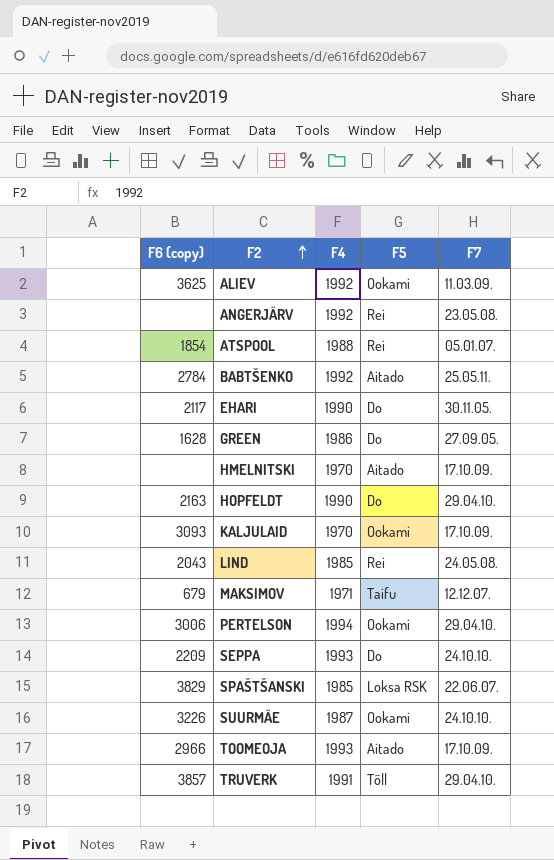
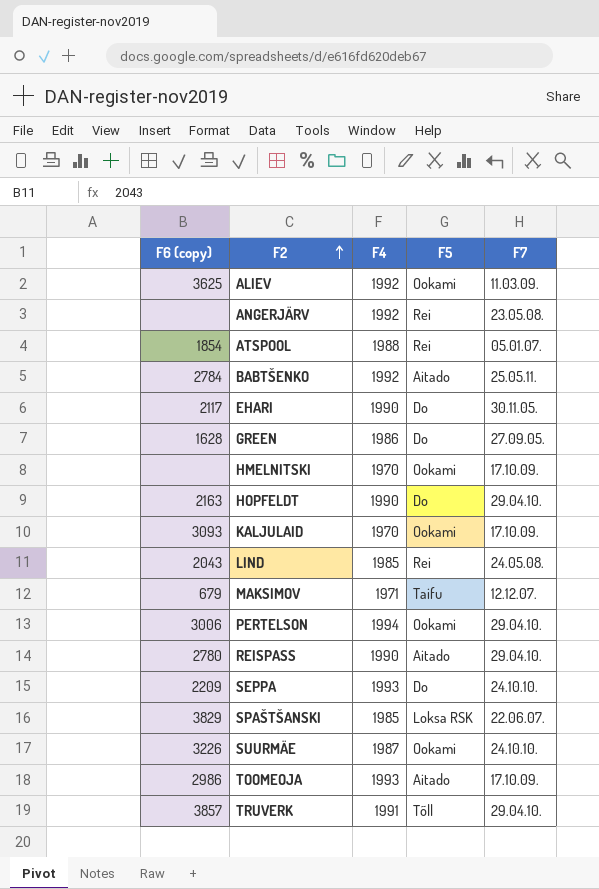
HMELNITSKI | F5: Aitado -> Ookami
row REISPASS: none -> 2780 | 1990 | Aitado | 29.04.10.
TOOMEOJA | F6 (copy): 2966 -> 2986

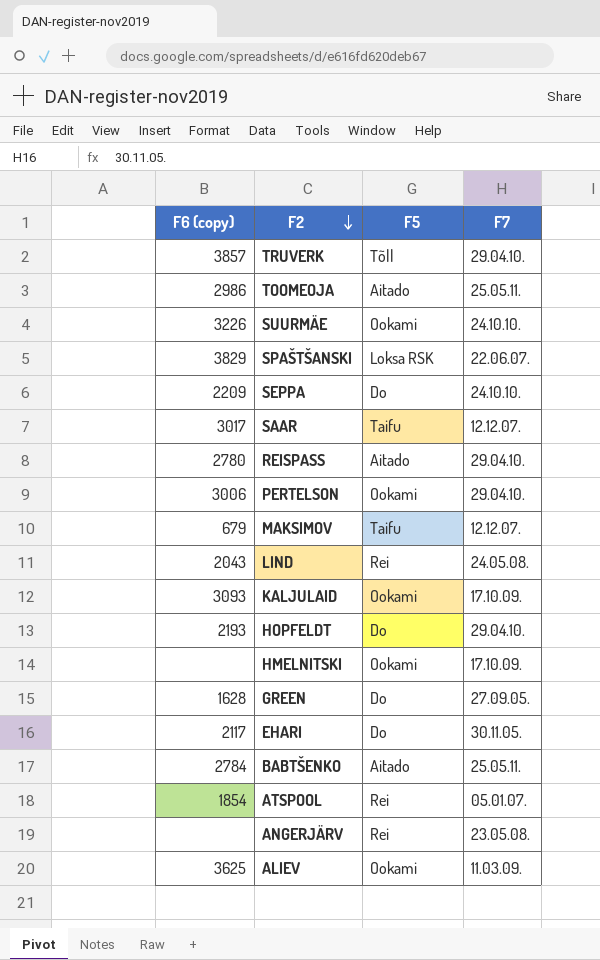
row order: F2 ascending -> F2 descending
column F4 | position: 3 -> none
TOOMEOJA | F7: 17.10.09. -> 25.05.11.
row SAAR: none -> 3017 | Taifu | 12.12.07.
HOPFELDT | F6 (copy): 2163 -> 2193

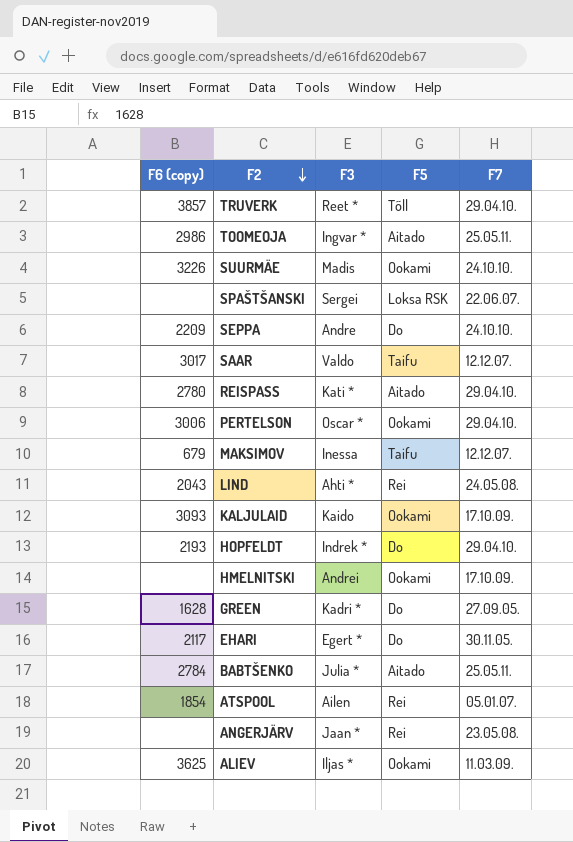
column F3 | position: none -> 3
SPAŠTŠANSKI | F6 (copy): 3829 -> none

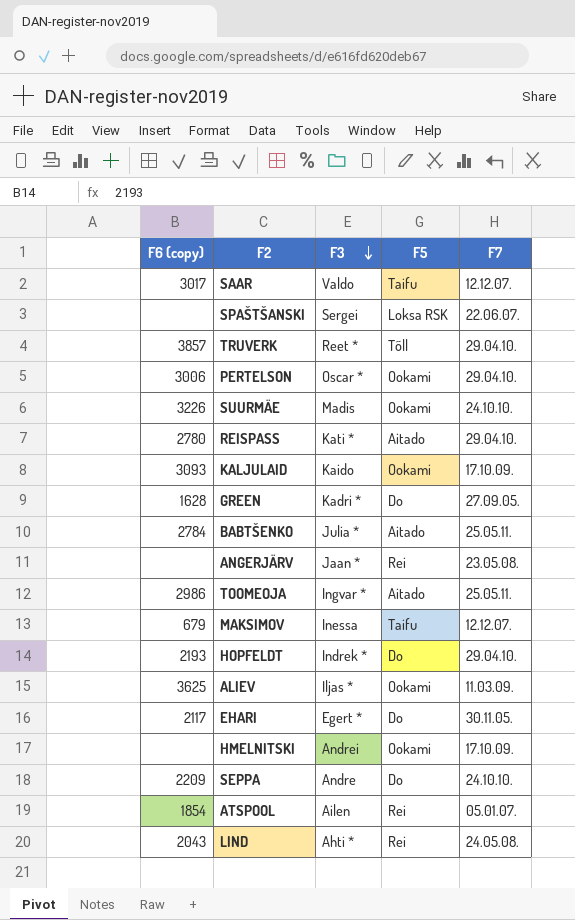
row order: F2 descending -> F3 descending

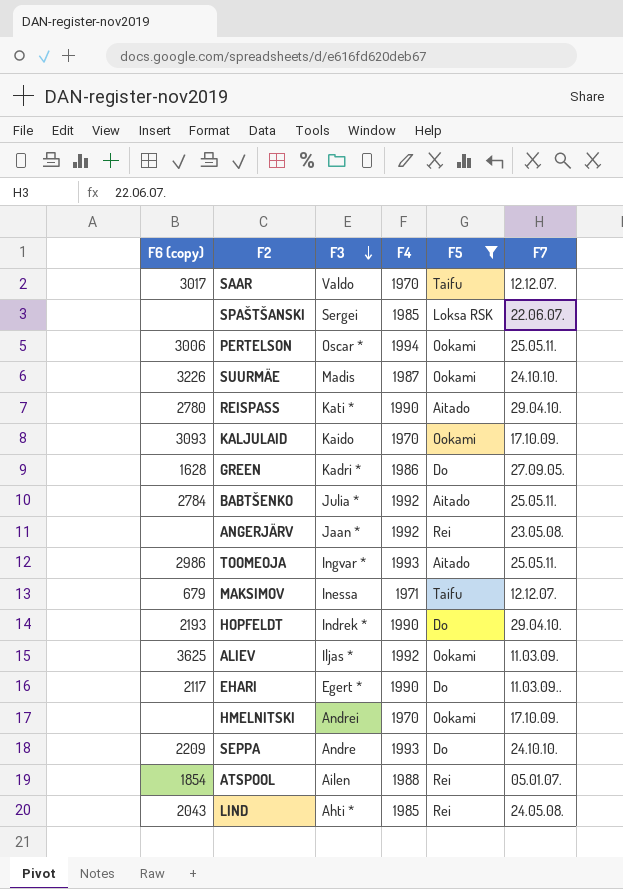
filter: none -> F5 != Tõll
column F4 | position: none -> 4
PERTELSON | F7: 29.04.10. -> 25.05.11.
EHARI | F7: 30.11.05. -> 11.03.09..

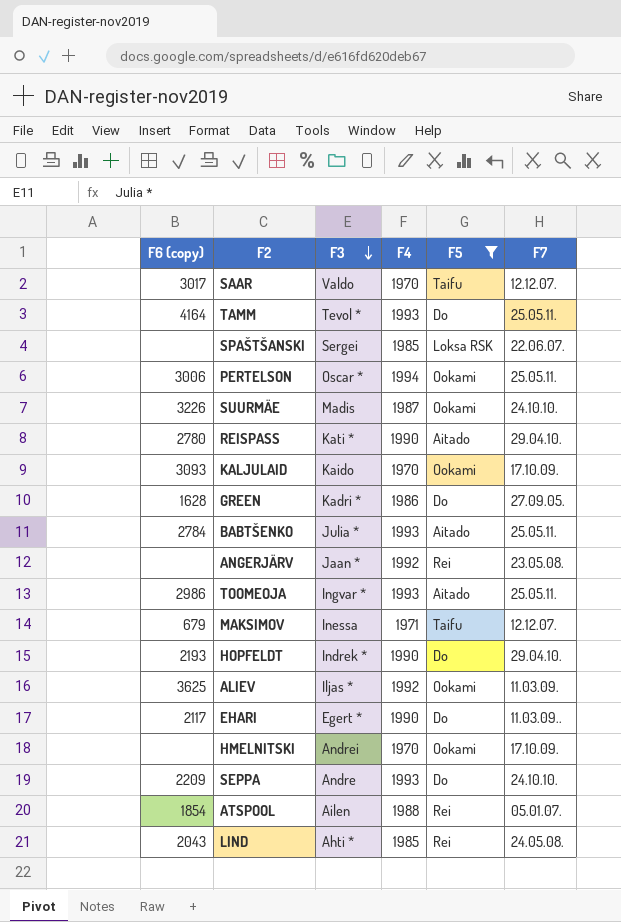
row TAMM: none -> 4164 | Tevol * | 1993 | Do | 25.05.11.
BABTŠENKO | F4: 1992 -> 1993

